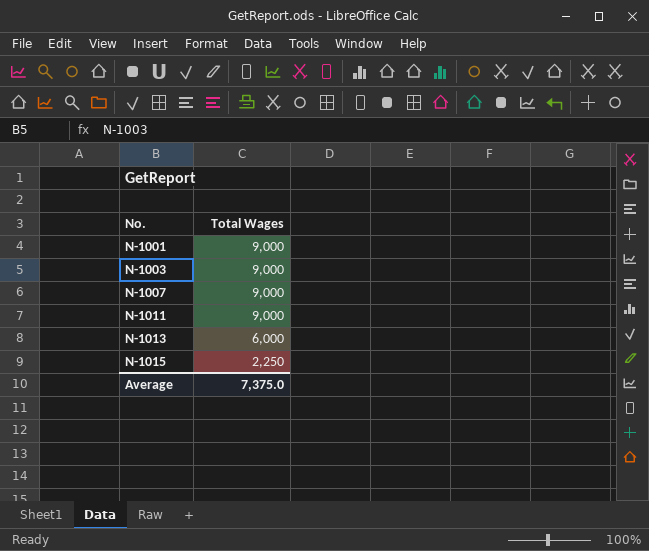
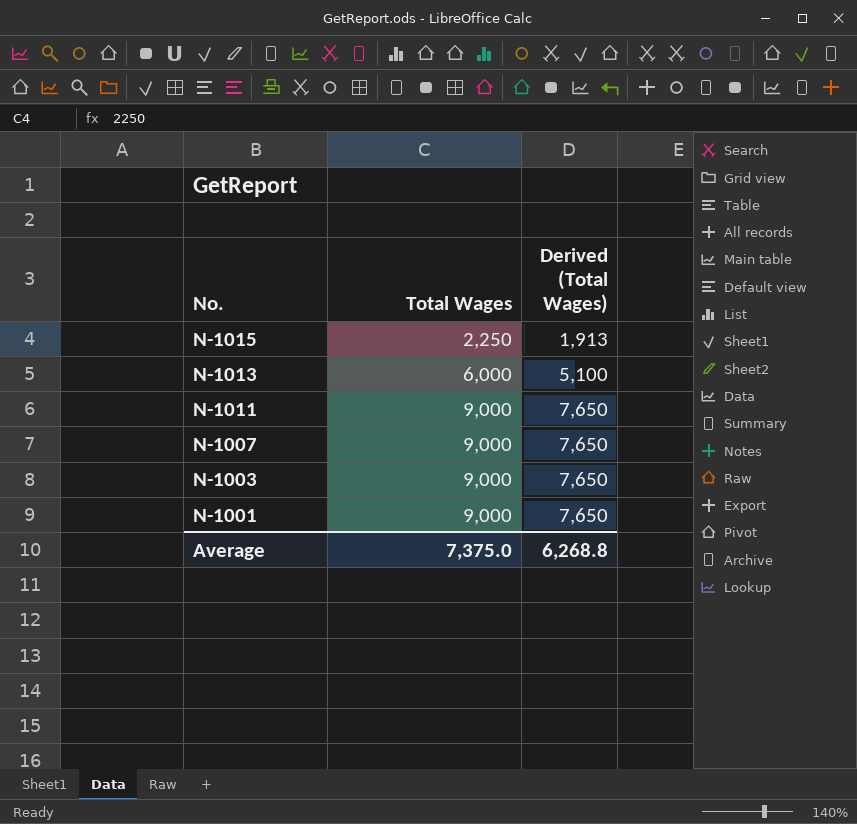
row order: No. ascending -> No. descending
column Derived (Total Wages) | formula: none -> [Total Wages] * 0.85

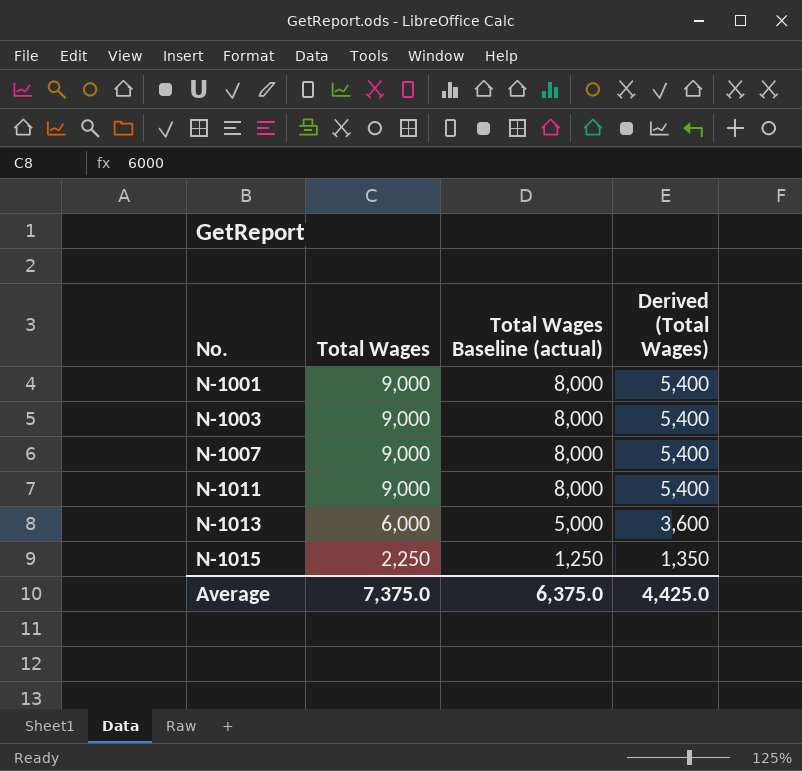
row order: No. descending -> No. ascending
column Total Wages Baseline (actual) | formula: none -> [Total Wages] - 1000
column Derived (Total Wages) | formula: [Total Wages] * 0.85 -> [Total Wages] * 0.6
Average | Derived (Total Wages): 6,268.8 -> 4,425.0

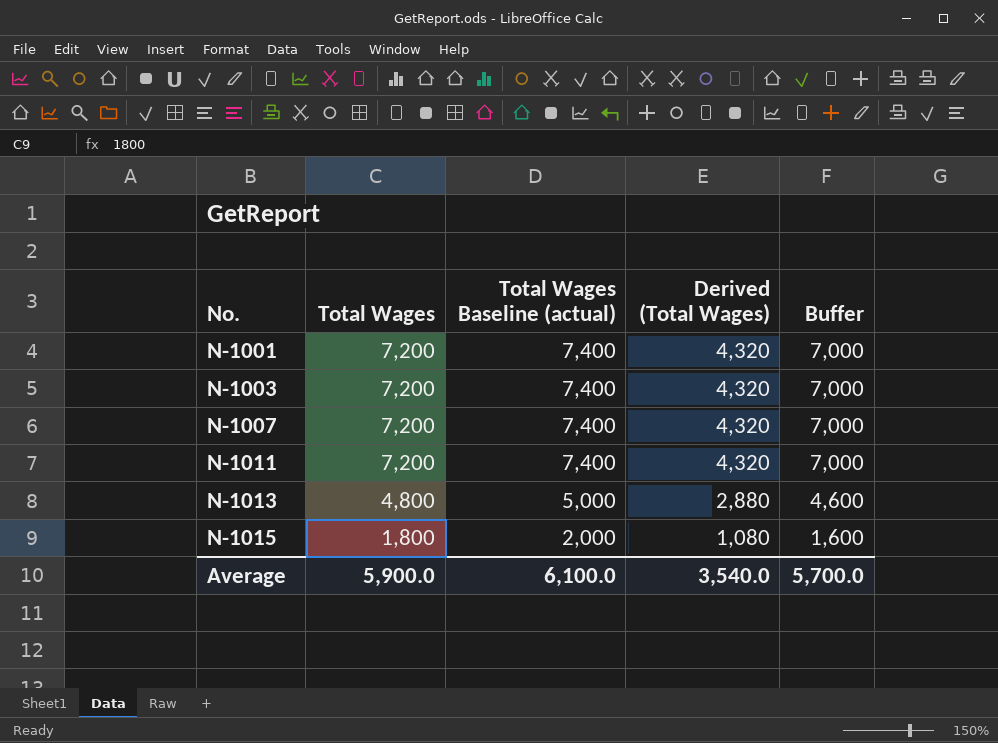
column Total Wages Baseline (actual) | formula: [Total Wages] - 1000 -> [Total Wages] + 200
column Buffer | formula: none -> [Total Wages] - 200
N-1001 | Total Wages: 9,000 -> 7,200
N-1001 | Derived (Total Wages): 5,400 -> 4,320
N-1003 | Total Wages: 9,000 -> 7,200
N-1003 | Derived (Total Wages): 5,400 -> 4,320
N-1007 | Total Wages: 9,000 -> 7,200
N-1007 | Derived (Total Wages): 5,400 -> 4,320
N-1011 | Total Wages: 9,000 -> 7,200
N-1011 | Derived (Total Wages): 5,400 -> 4,320
N-1013 | Total Wages: 6,000 -> 4,800
N-1013 | Derived (Total Wages): 3,600 -> 2,880
N-1015 | Total Wages: 2,250 -> 1,800
N-1015 | Derived (Total Wages): 1,350 -> 1,080
Average | Total Wages: 7,375.0 -> 5,900.0
Average | Total Wages Baseline (actual): 6,375.0 -> 6,100.0
Average | Derived (Total Wages): 4,425.0 -> 3,540.0

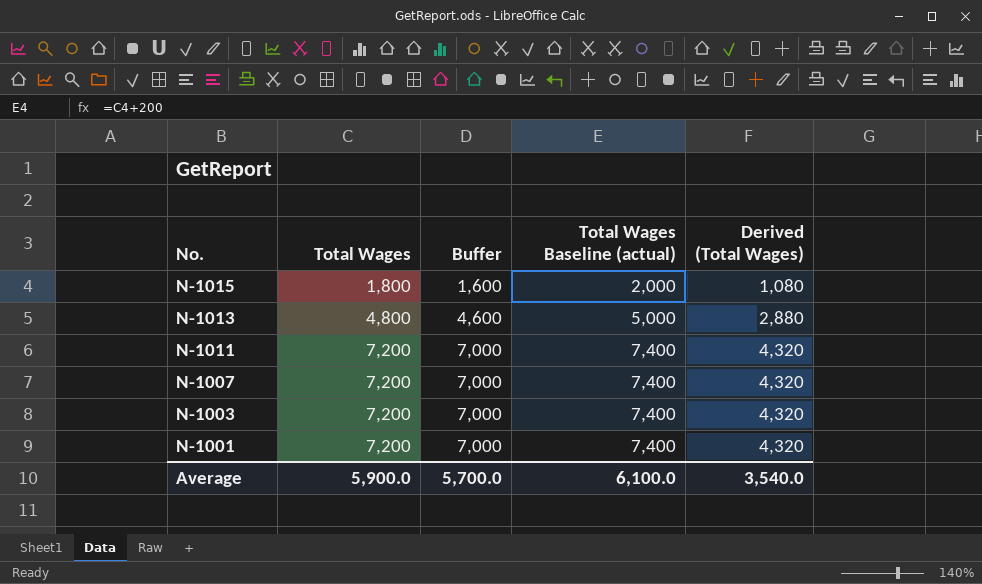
row order: No. ascending -> No. descending
column Buffer | position: 5 -> 3

